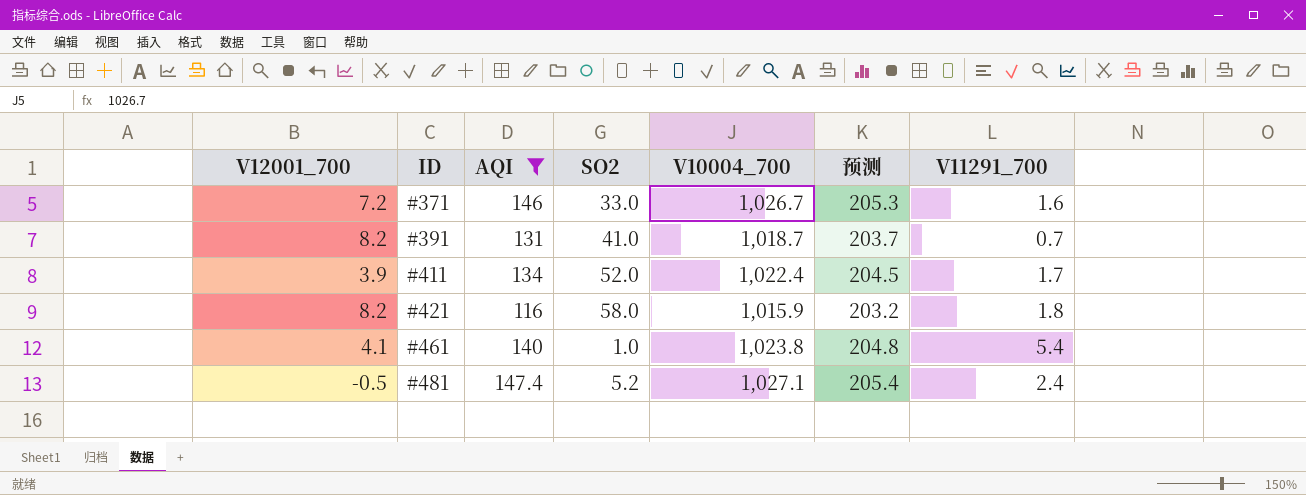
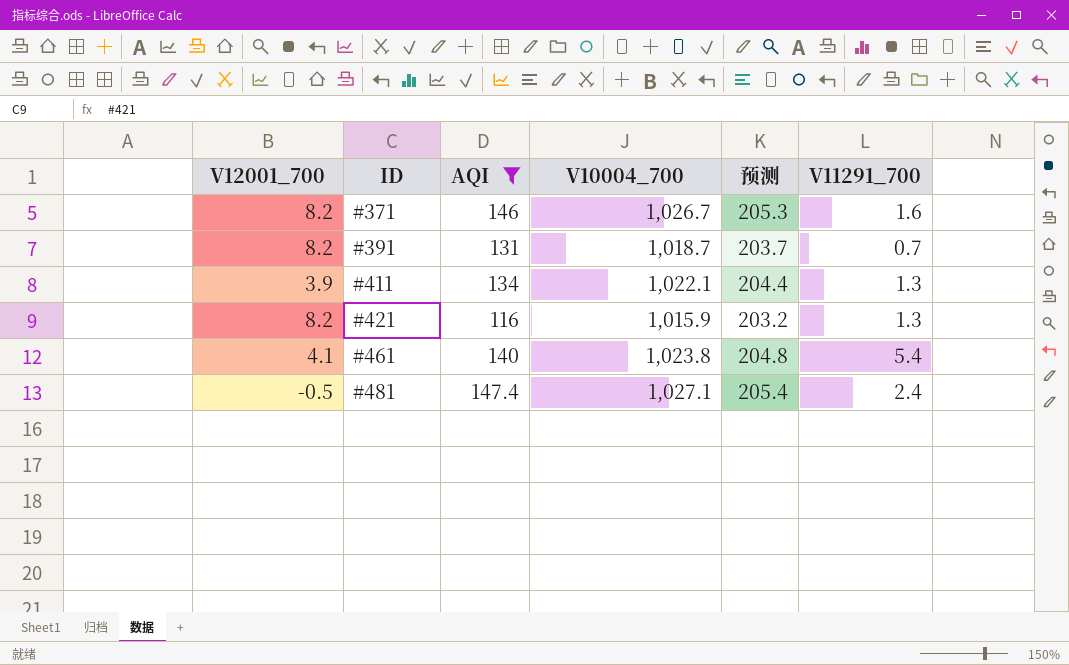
column SO2 | position: 4 -> none
#371 | V12001_700: 7.2 -> 8.2
#411 | V10004_700: 1,022.4 -> 1,022.1
#411 | 预测: 204.5 -> 204.4
#411 | V11291_700: 1.7 -> 1.3
#421 | V11291_700: 1.8 -> 1.3

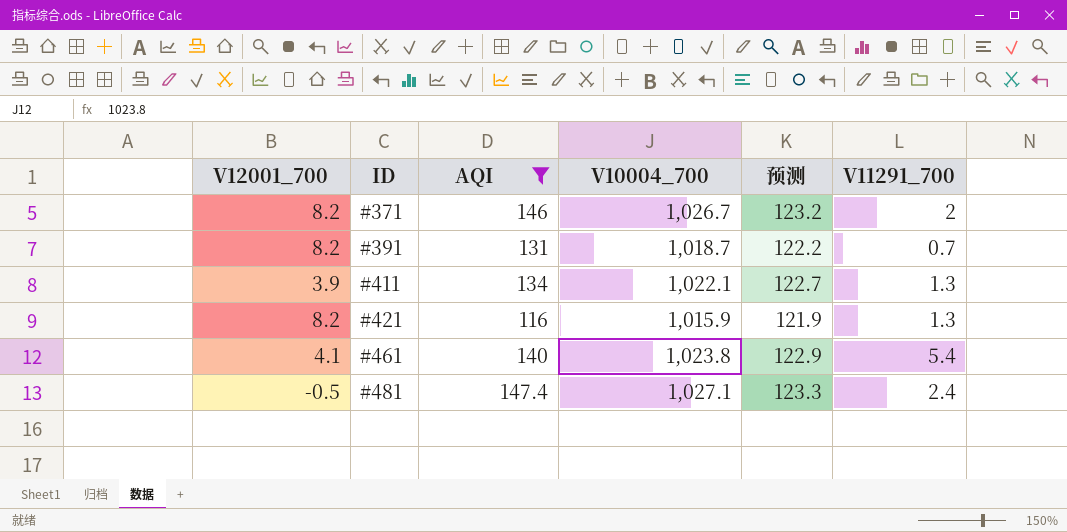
column 预测 | formula: [V10004_700] * 0.2 -> [V10004_700] * 0.12
#371 | V11291_700: 1.6 -> 2

